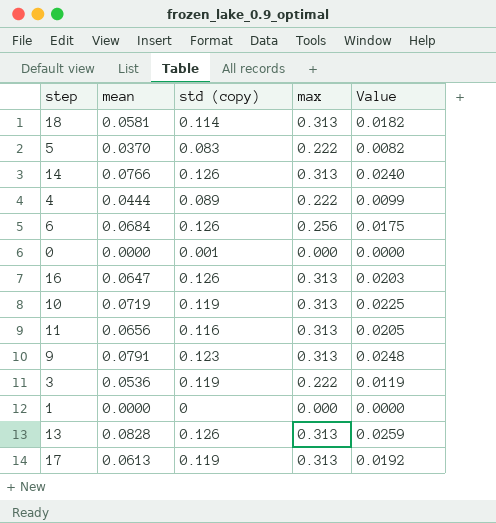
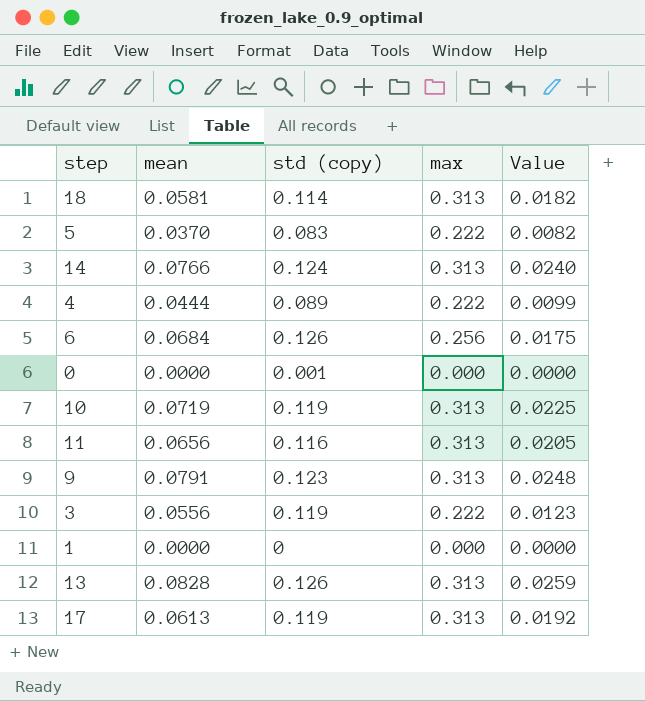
row 16: 0.0647 | 0.126 | 0.313 | 0.0203 -> none
14 | std (copy): 0.126 -> 0.124
3 | mean: 0.0536 -> 0.0556
3 | Value: 0.0119 -> 0.0123

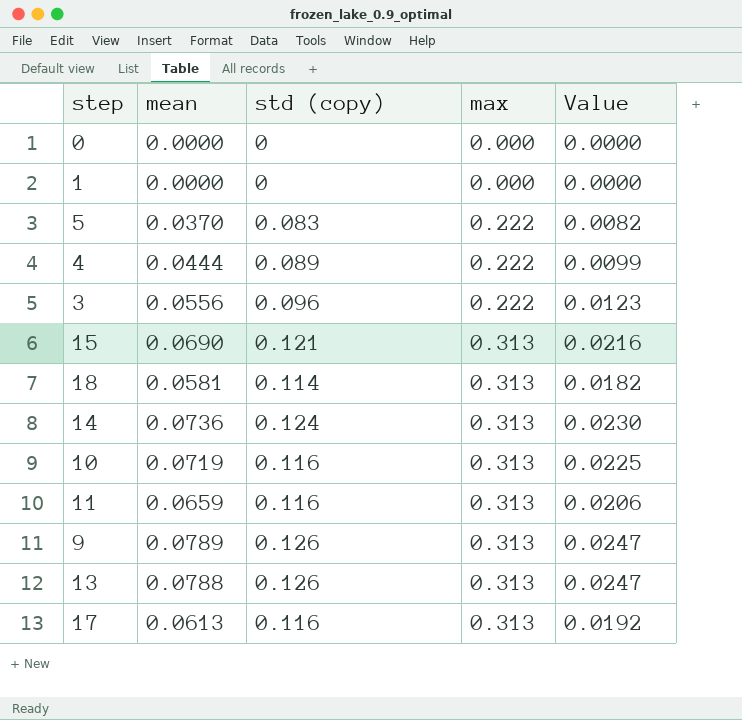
row order: none -> max ascending
row 6: 0.0684 | 0.126 | 0.256 | 0.0175 -> none
0 | std (copy): 0.001 -> 0
3 | std (copy): 0.119 -> 0.096
row 15: none -> 0.0690 | 0.121 | 0.313 | 0.0216
14 | mean: 0.0766 -> 0.0736
14 | Value: 0.0240 -> 0.0230
10 | std (copy): 0.119 -> 0.116
11 | mean: 0.0656 -> 0.0659
11 | Value: 0.0205 -> 0.0206
9 | mean: 0.0791 -> 0.0789
9 | std (copy): 0.123 -> 0.126
9 | Value: 0.0248 -> 0.0247
13 | mean: 0.0828 -> 0.0788
13 | Value: 0.0259 -> 0.0247
17 | std (copy): 0.119 -> 0.116

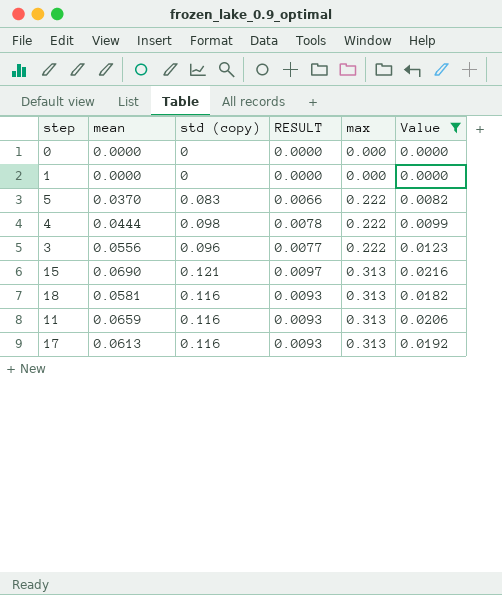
filter: none -> Value <= 0.0216
column RESULT | formula: none -> [std (copy)] * 0.08
4 | std (copy): 0.089 -> 0.098
18 | std (copy): 0.114 -> 0.116

